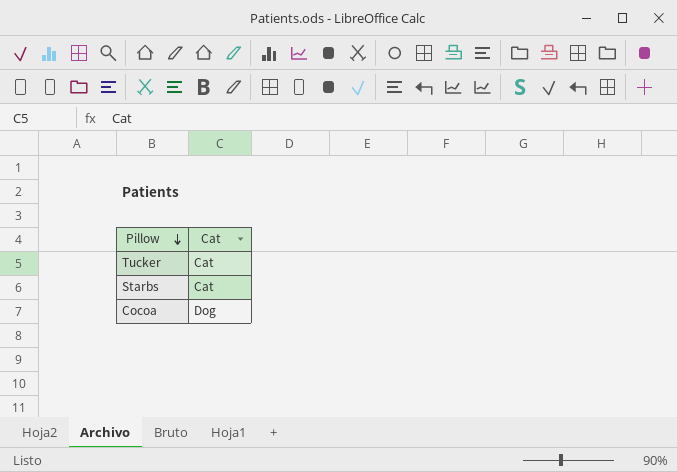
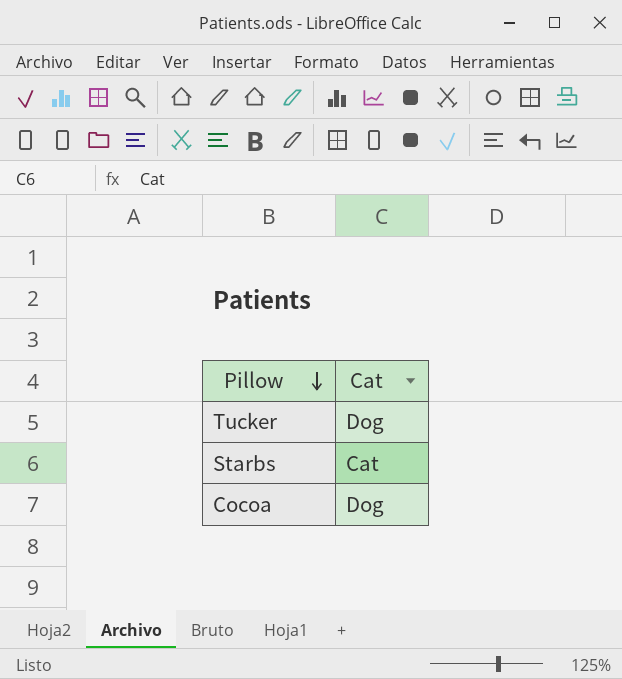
Tucker | Cat: Cat -> Dog

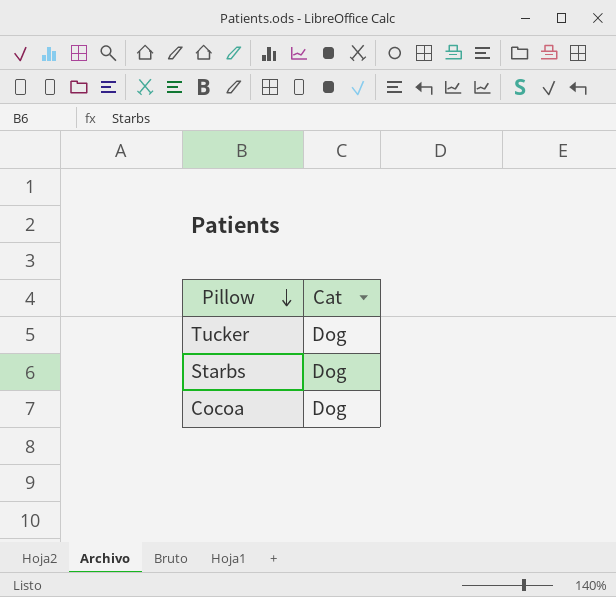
Starbs | Cat: Cat -> Dog

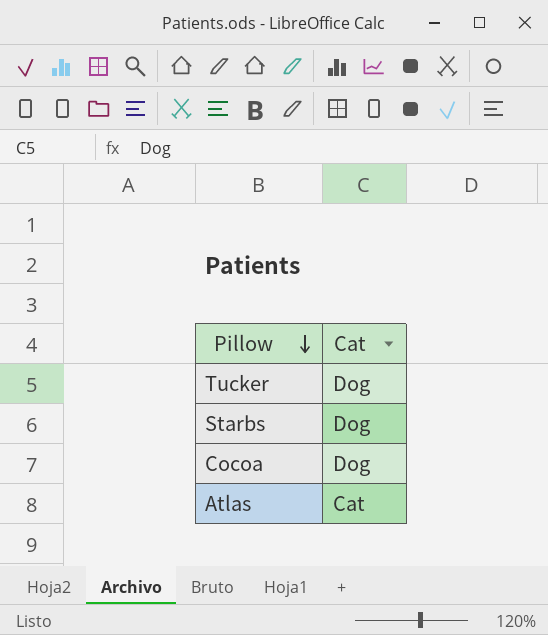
row Atlas: none -> Cat

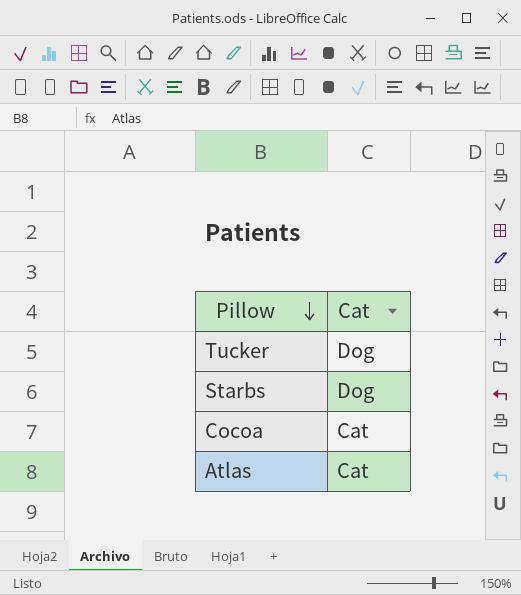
Cocoa | Cat: Dog -> Cat

